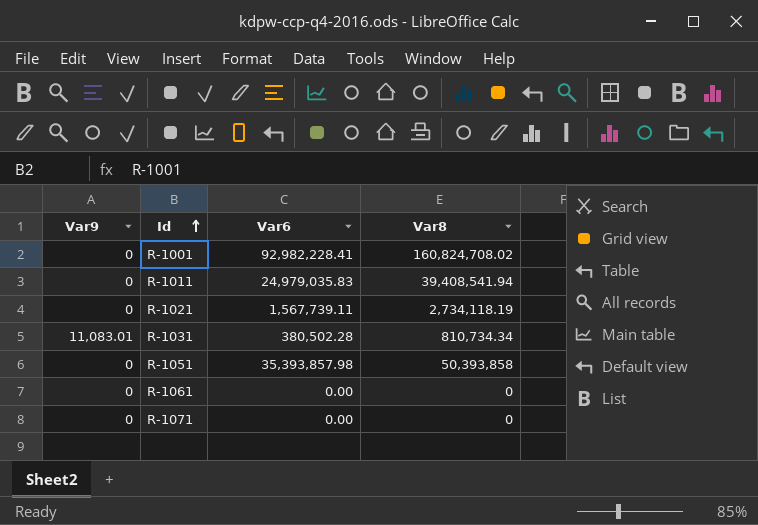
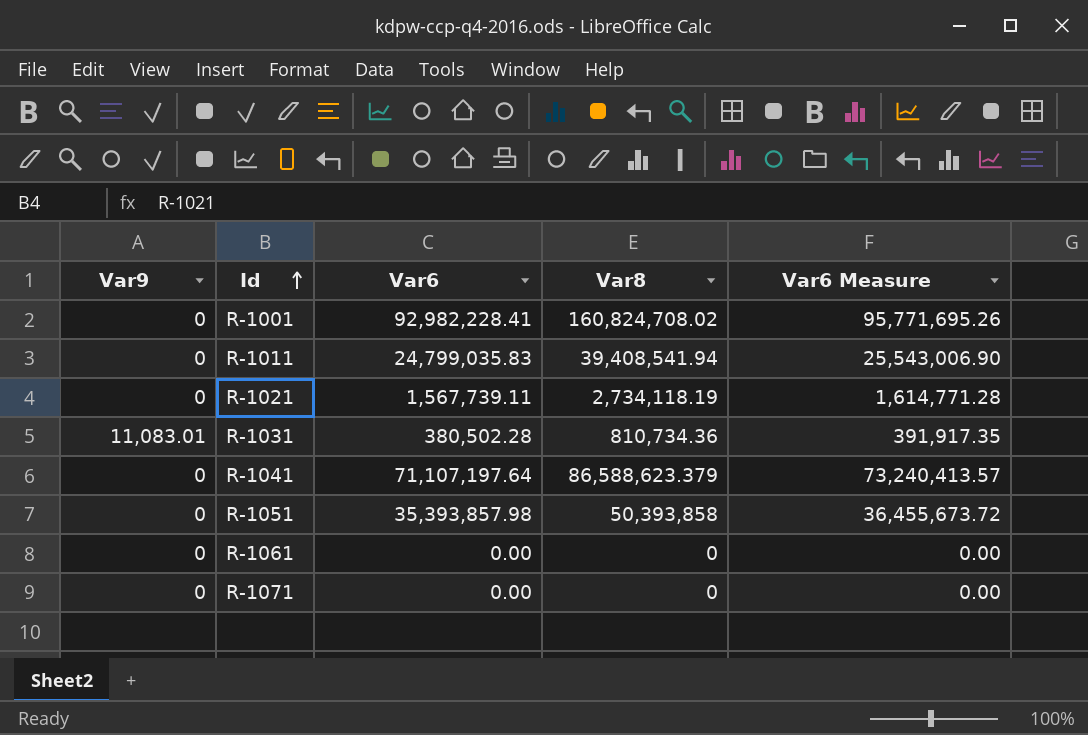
column Var6 Measure | formula: none -> [Var6] * 1.03
R-1011 | Var6: 24,979,035.83 -> 24,799,035.83
R-1031 | Var8: 810,734.34 -> 810,734.36
row R-1041: none -> 0 | 71,107,197.64 | 86,588,623.379 | 73,240,413.57

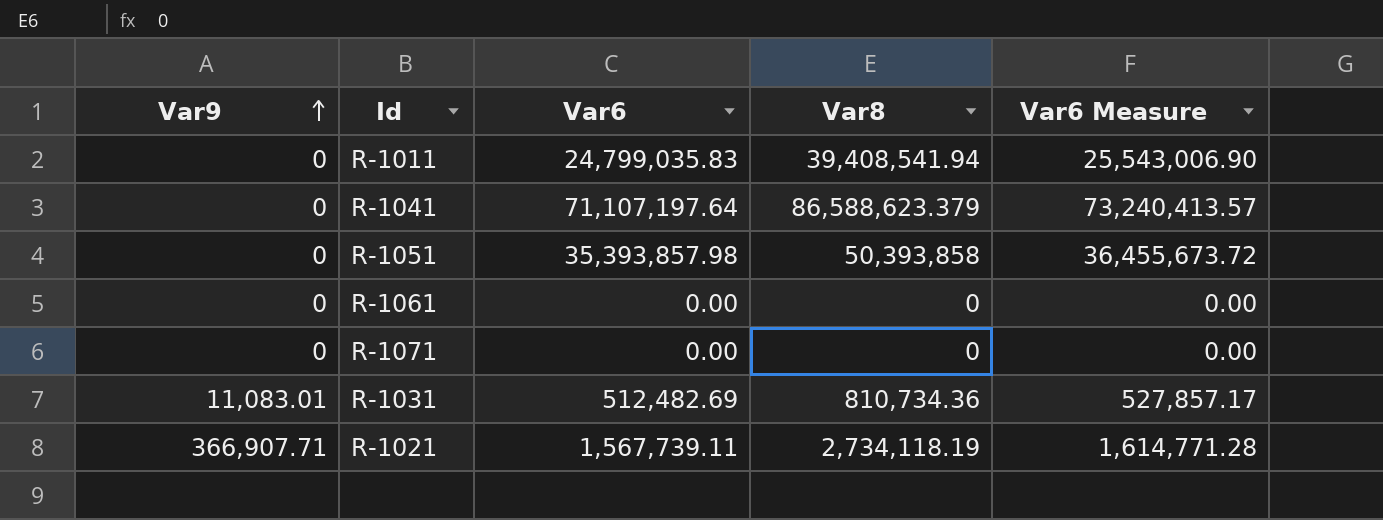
row order: Id ascending -> Var9 ascending
row R-1001: 0 | 92,982,228.41 | 160,824,708.02 | 95,771,695.26 -> none
R-1031 | Var6: 380,502.28 -> 512,482.69
R-1031 | Var6 Measure: 391,917.35 -> 527,857.17
R-1021 | Var9: 0 -> 366,907.71

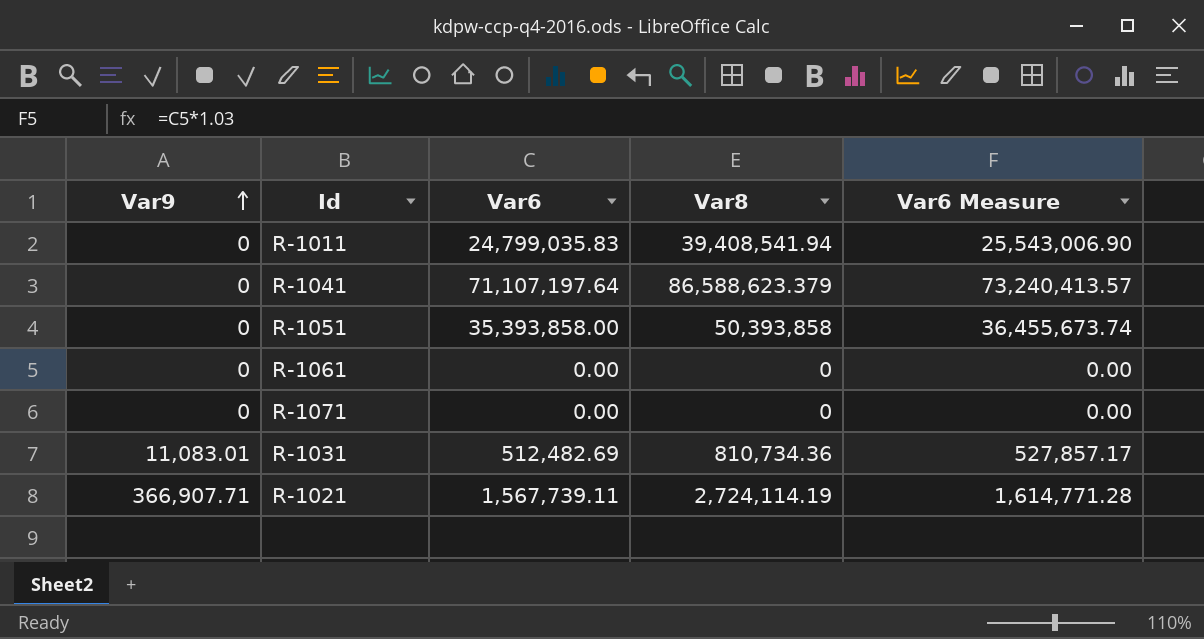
R-1051 | Var6: 35,393,857.98 -> 35,393,858.00
R-1051 | Var6 Measure: 36,455,673.72 -> 36,455,673.74
R-1021 | Var8: 2,734,118.19 -> 2,724,114.19

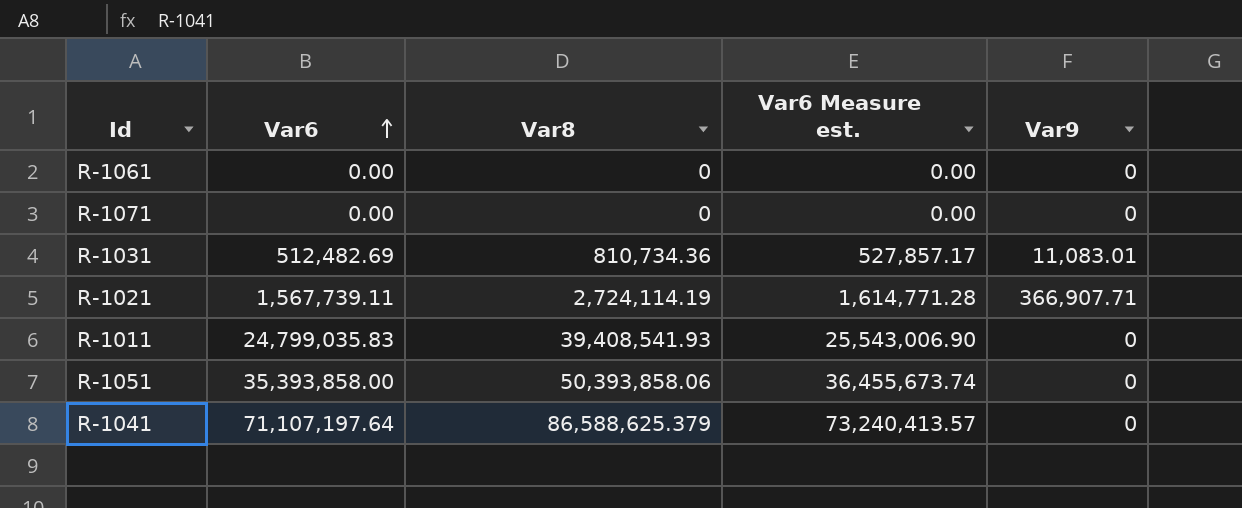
row order: Var9 ascending -> Var6 ascending
column name: Var6 Measure -> Var6 Measure est.
column Var9 | position: 1 -> 5
R-1011 | Var8: 39,408,541.94 -> 39,408,541.93
R-1051 | Var8: 50,393,858 -> 50,393,858.06
R-1041 | Var8: 86,588,623.379 -> 86,588,625.379

